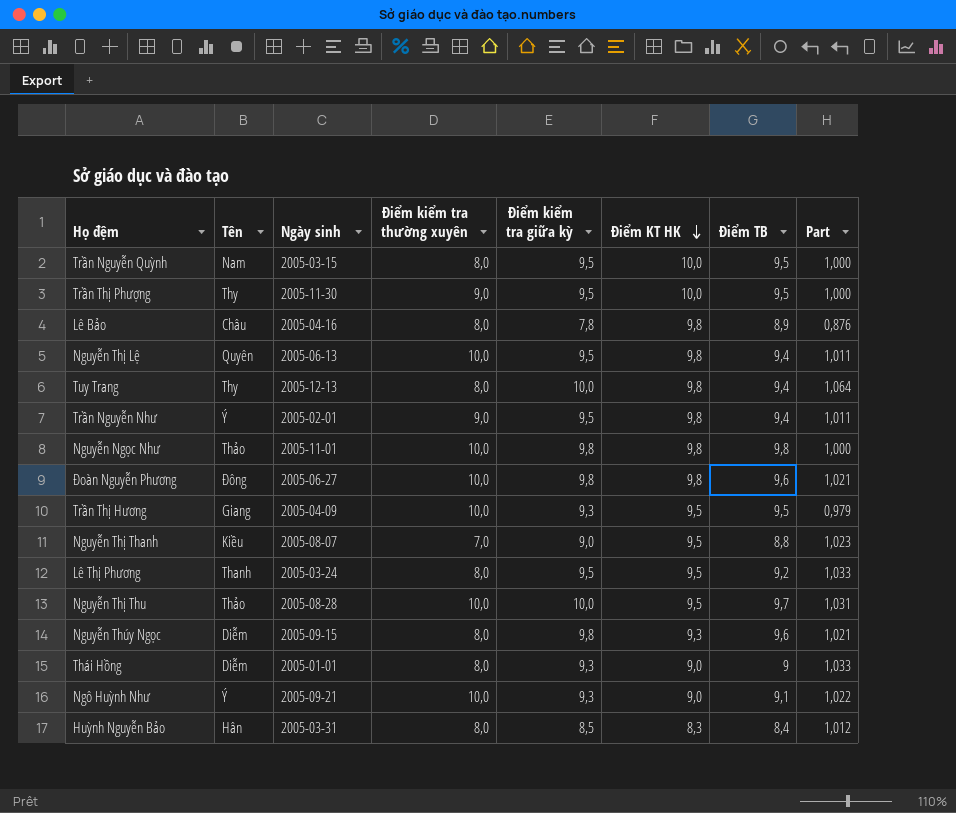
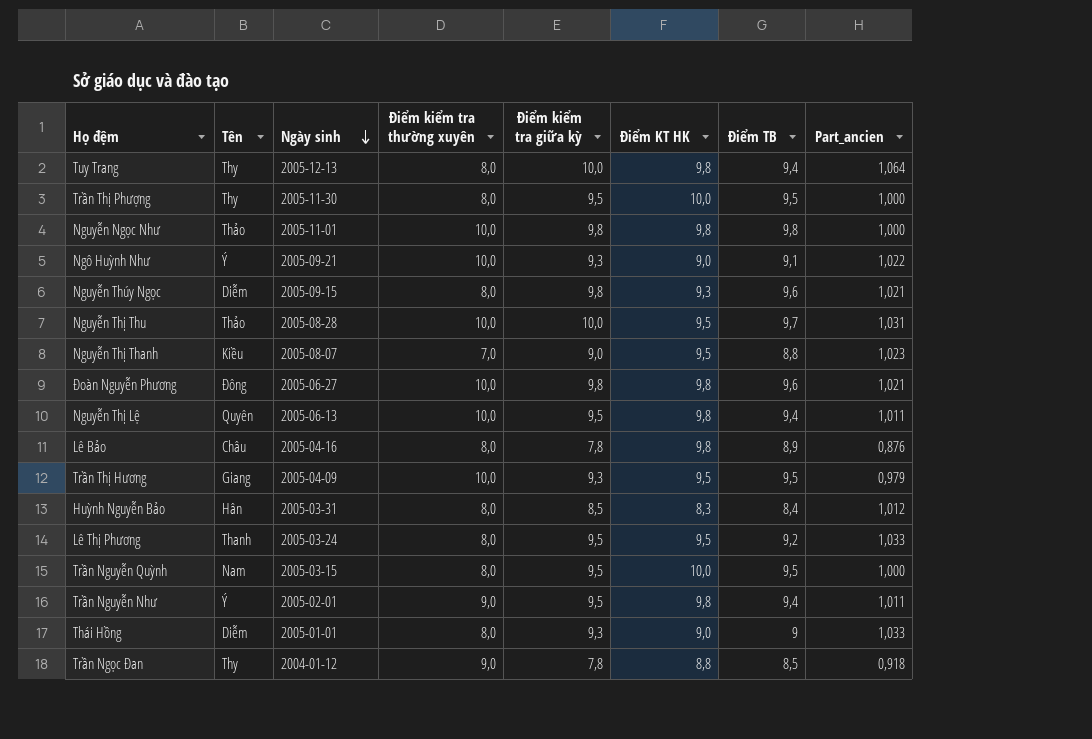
row order: Điểm KT HK descending -> Ngày sinh descending
column name: Part -> Part_ancien
Trần Thị Phượng | Điểm kiểm tra thường xuyên: 9,0 -> 8,0
row Trần Ngọc Đan: none -> Thy | 2004-01-12 | 9,0 | 7,8 | 8,8 | 8,5 | 0,918

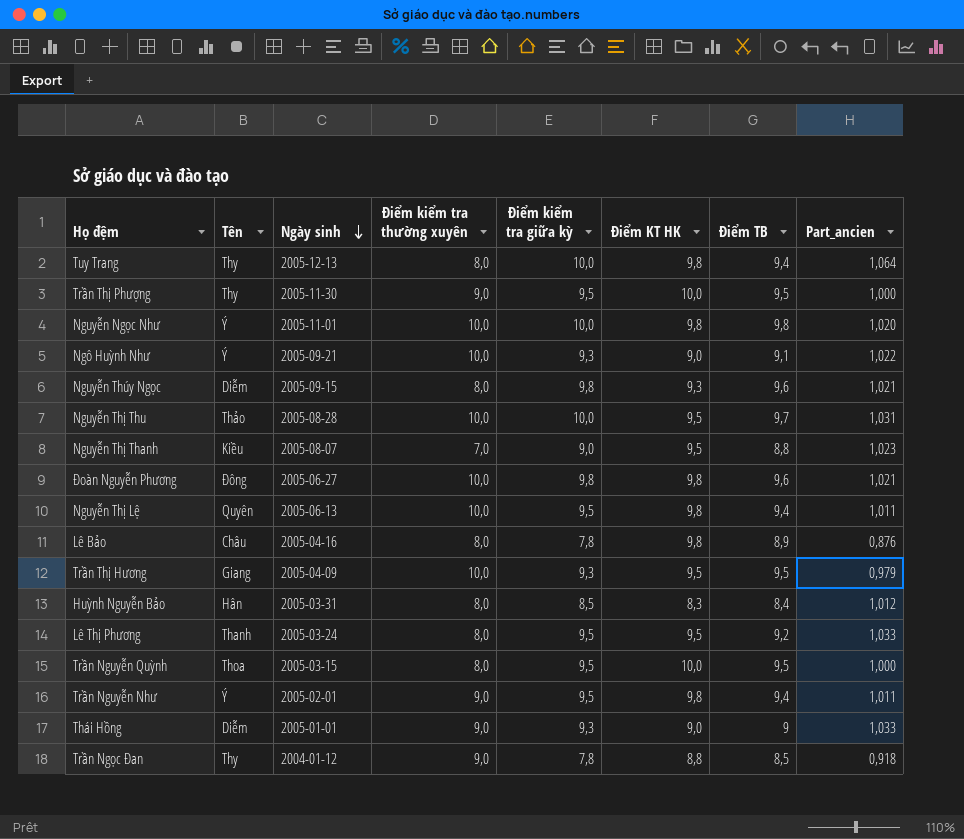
Trần Thị Phượng | Điểm kiểm tra thường xuyên: 8,0 -> 9,0
Nguyễn Ngọc Như | Tên: Thảo -> Ý
Nguyễn Ngọc Như | Điểm kiểm tra giữa kỳ: 9,8 -> 10,0
Nguyễn Ngọc Như | Part_ancien: 1,000 -> 1,020
Trần Nguyễn Quỳnh | Tên: Nam -> Thoa
Thái Hồng | Điểm kiểm tra thường xuyên: 8,0 -> 9,0

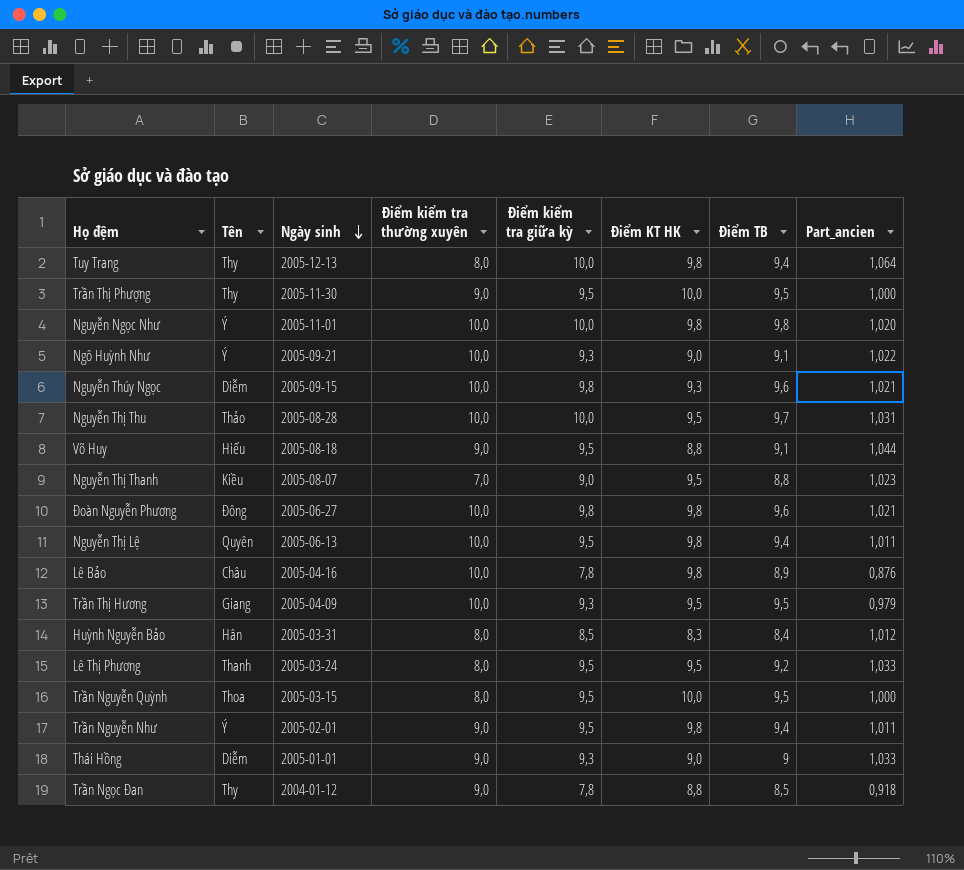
Nguyễn Thúy Ngọc | Điểm kiểm tra thường xuyên: 8,0 -> 10,0
row Võ Huy: none -> Hiếu | 2005-08-18 | 9,0 | 9,5 | 8,8 | 9,1 | 1,044
Lê Bảo | Điểm kiểm tra thường xuyên: 8,0 -> 10,0

